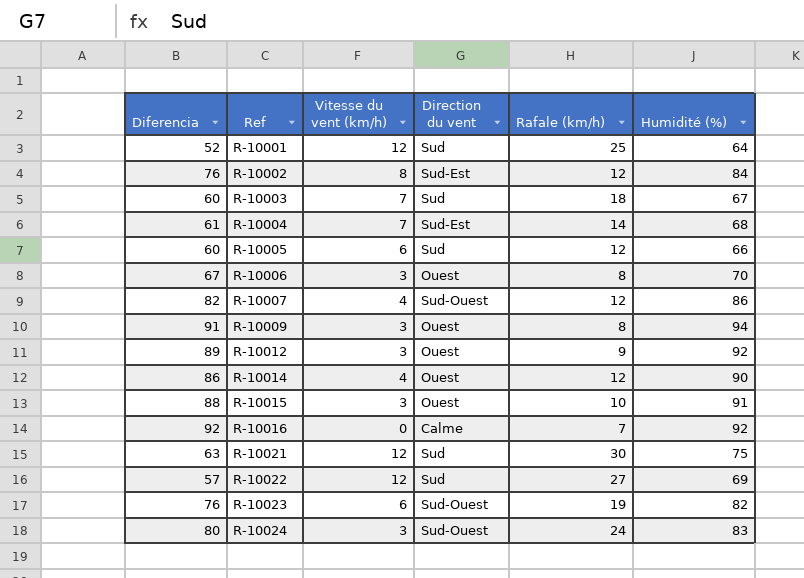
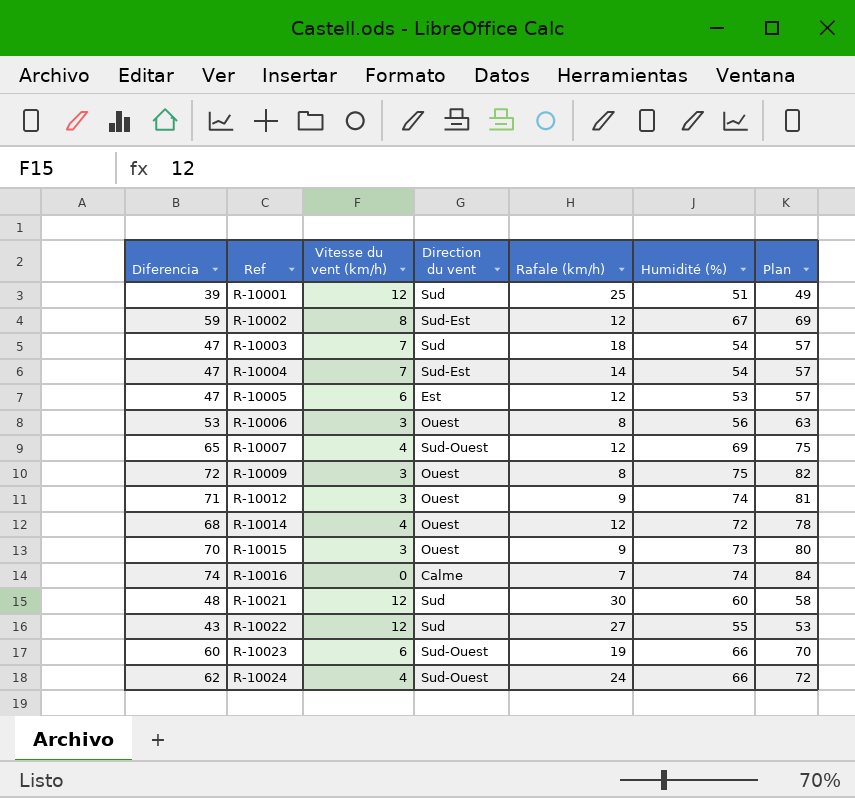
column Plan | formula: none -> [Diferencia] + 10
R-10001 | Diferencia: 52 -> 39
R-10001 | Humidité (%): 64 -> 51
R-10002 | Diferencia: 76 -> 59
R-10002 | Humidité (%): 84 -> 67
R-10003 | Diferencia: 60 -> 47
R-10003 | Humidité (%): 67 -> 54
R-10004 | Diferencia: 61 -> 47
R-10004 | Humidité (%): 68 -> 54
R-10005 | Diferencia: 60 -> 47
R-10005 | Direction du vent: Sud -> Est
R-10005 | Humidité (%): 66 -> 53
R-10006 | Diferencia: 67 -> 53
R-10006 | Humidité (%): 70 -> 56
R-10007 | Diferencia: 82 -> 65
R-10007 | Humidité (%): 86 -> 69
R-10009 | Diferencia: 91 -> 72
R-10009 | Humidité (%): 94 -> 75
R-10012 | Diferencia: 89 -> 71
R-10012 | Humidité (%): 92 -> 74
R-10014 | Diferencia: 86 -> 68
R-10014 | Humidité (%): 90 -> 72
R-10015 | Diferencia: 88 -> 70
R-10015 | Rafale (km/h): 10 -> 9
R-10015 | Humidité (%): 91 -> 73
R-10016 | Diferencia: 92 -> 74
R-10016 | Humidité (%): 92 -> 74
R-10021 | Diferencia: 63 -> 48
R-10021 | Humidité (%): 75 -> 60
R-10022 | Diferencia: 57 -> 43
R-10022 | Humidité (%): 69 -> 55
R-10023 | Diferencia: 76 -> 60
R-10023 | Humidité (%): 82 -> 66
R-10024 | Diferencia: 80 -> 62
R-10024 | Vitesse du vent (km/h): 3 -> 4
R-10024 | Humidité (%): 83 -> 66

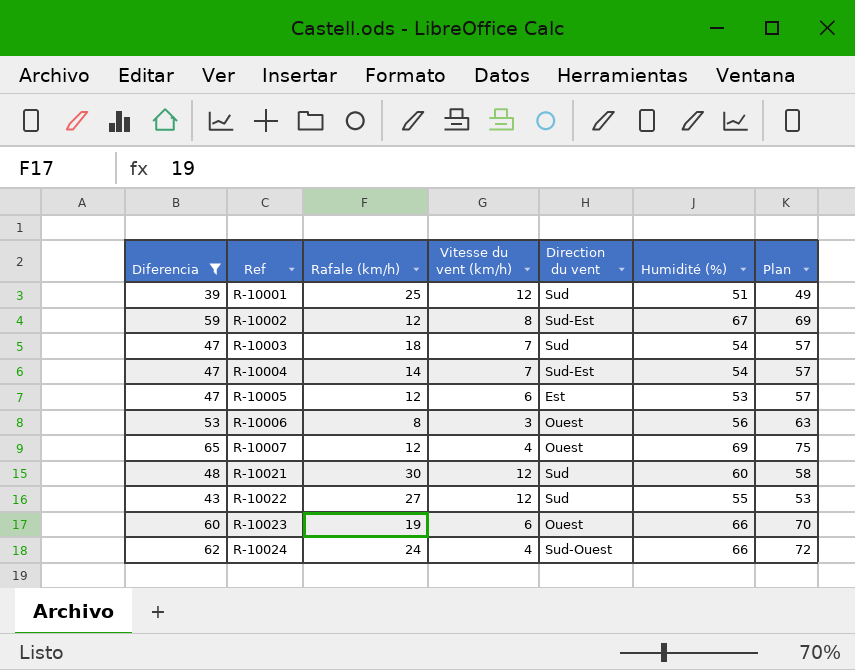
filter: none -> Diferencia <= 65
column Rafale (km/h) | position: 5 -> 3
R-10007 | Direction du vent: Sud-Ouest -> Ouest
R-10023 | Direction du vent: Sud-Ouest -> Ouest

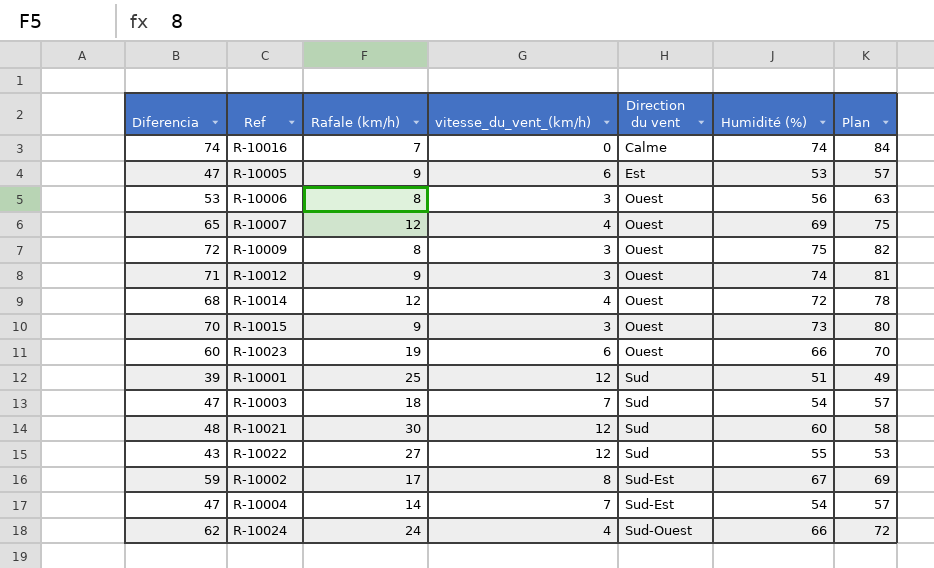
filter: Diferencia <= 65 -> none
row order: Ref ascending -> Direction du vent ascending
column name: Vitesse du vent (km/h) -> vitesse_du_vent_(km/h)
R-10005 | Rafale (km/h): 12 -> 9
R-10002 | Rafale (km/h): 12 -> 17

